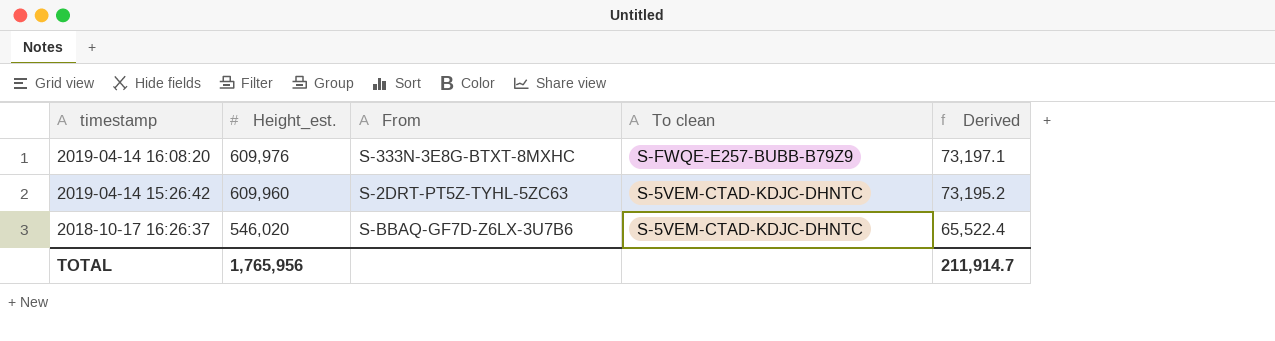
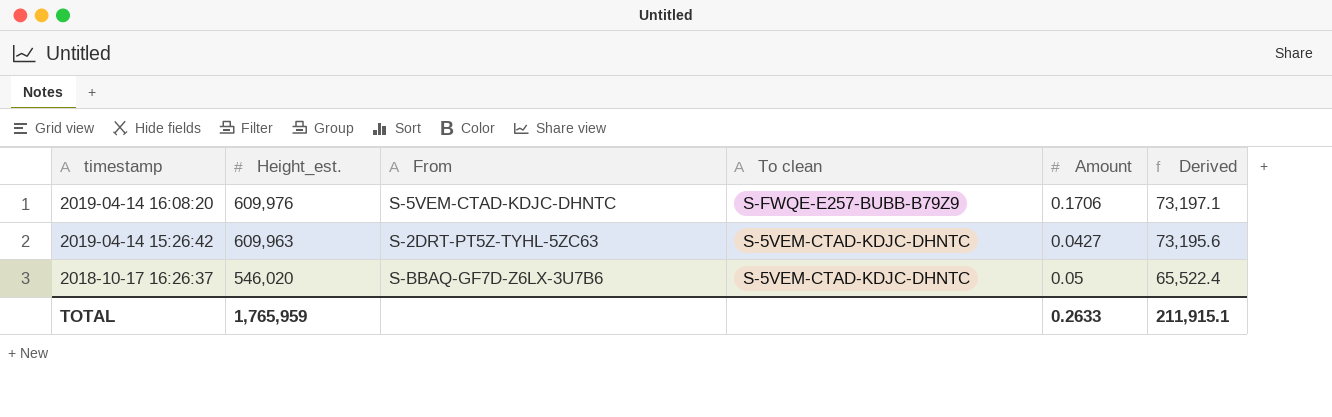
column Amount | position: none -> 5
2019-04-14 16:08:20 | From: S-333N-3E8G-BTXT-8MXHC -> S-5VEM-CTAD-KDJC-DHNTC
2019-04-14 15:26:42 | Height_est.: 609,960 -> 609,963
2019-04-14 15:26:42 | Derived: 73,195.2 -> 73,195.6
TOTAL | Height_est.: 1,765,956 -> 1,765,959
TOTAL | Derived: 211,914.7 -> 211,915.1

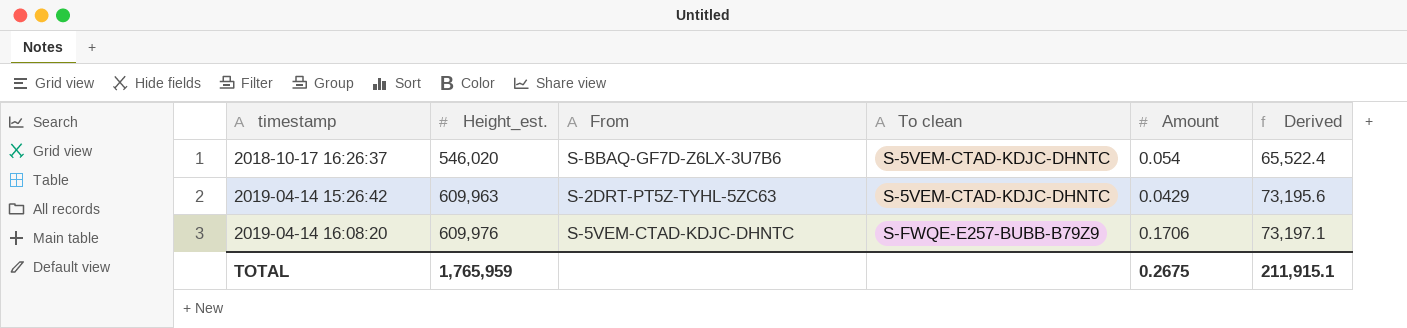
row order: timestamp descending -> timestamp ascending
2018-10-17 16:26:37 | Amount: 0.05 -> 0.054
2019-04-14 15:26:42 | Amount: 0.0427 -> 0.0429
TOTAL | Amount: 0.2633 -> 0.2675

